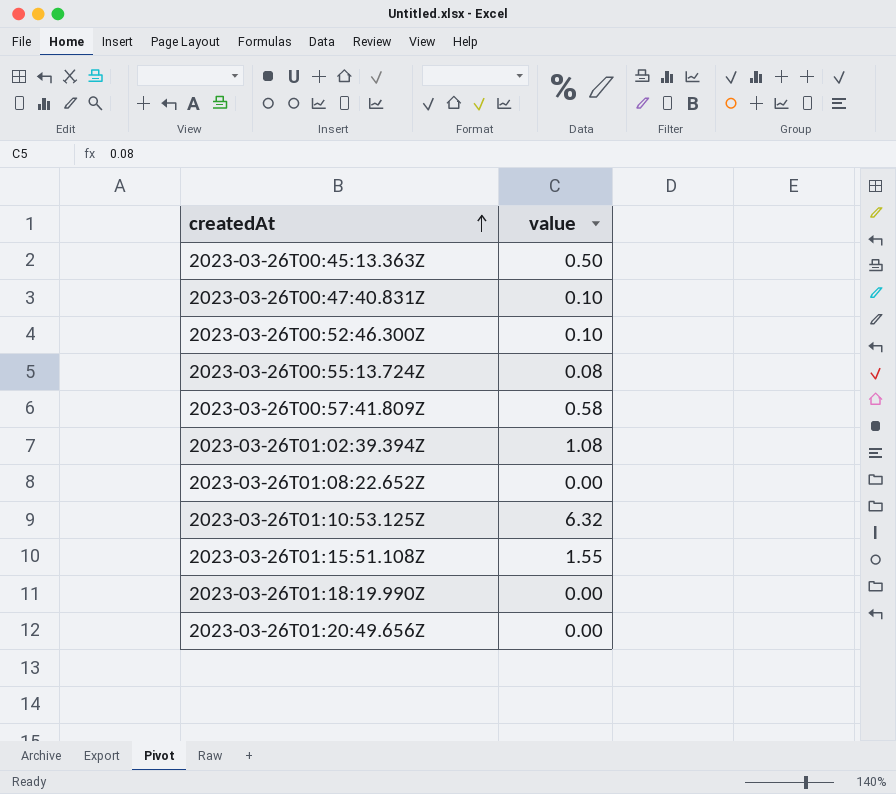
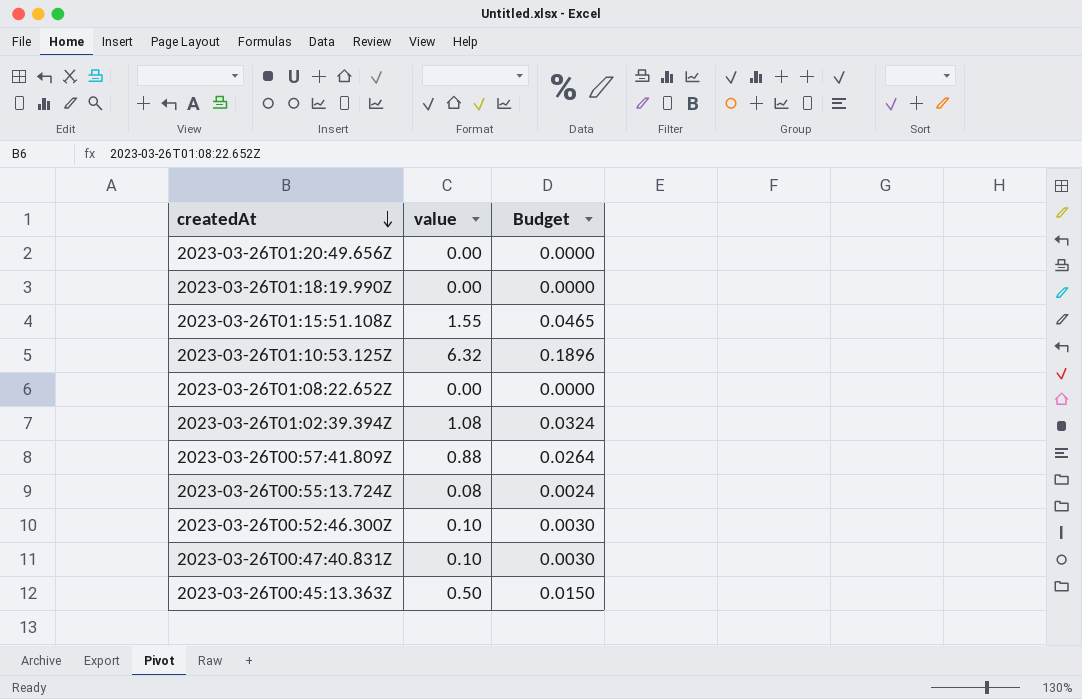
row order: createdAt ascending -> createdAt descending
column Budget | formula: none -> [value] * 0.03
2023-03-26T00:57:41.809Z | value: 0.58 -> 0.88

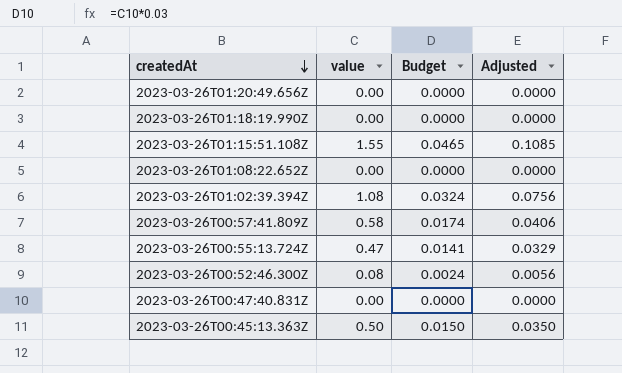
column Adjusted | formula: none -> [value] * 0.07
row 2023-03-26T01:10:53.125Z: 6.32 | 0.1896 -> none
2023-03-26T00:57:41.809Z | value: 0.88 -> 0.58
2023-03-26T00:57:41.809Z | Budget: 0.0264 -> 0.0174
2023-03-26T00:55:13.724Z | value: 0.08 -> 0.47
2023-03-26T00:55:13.724Z | Budget: 0.0024 -> 0.0141
2023-03-26T00:52:46.300Z | value: 0.10 -> 0.08
2023-03-26T00:52:46.300Z | Budget: 0.0030 -> 0.0024
2023-03-26T00:47:40.831Z | value: 0.10 -> 0.00
2023-03-26T00:47:40.831Z | Budget: 0.0030 -> 0.0000

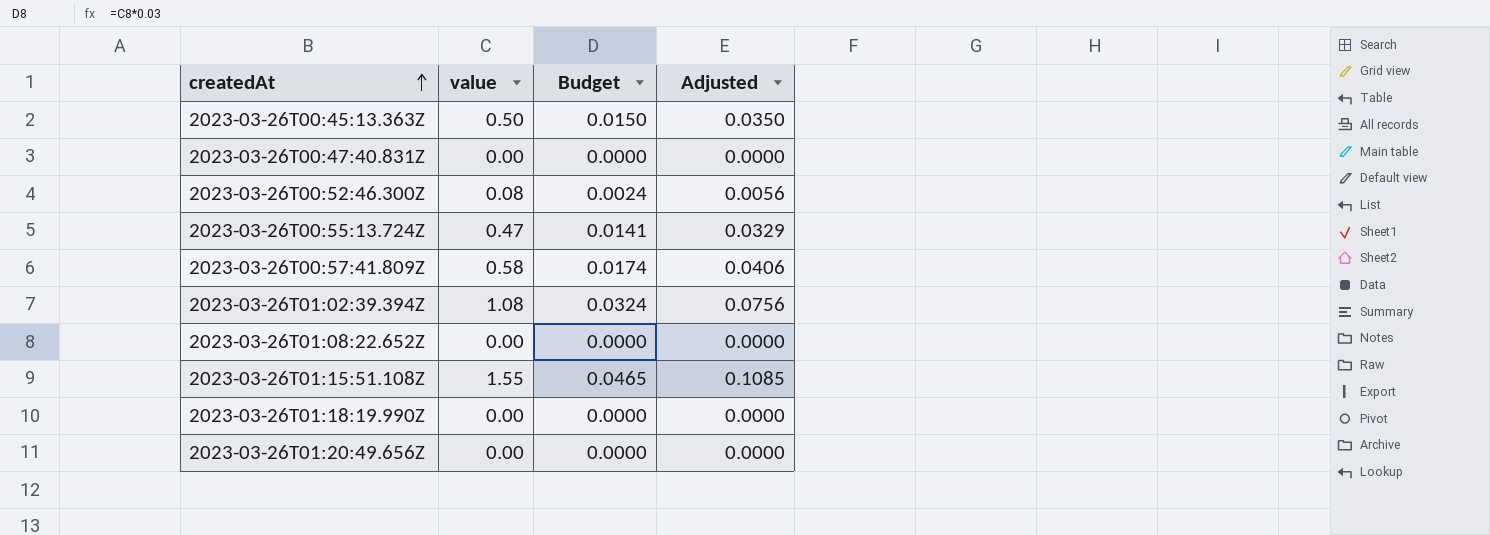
row order: createdAt descending -> createdAt ascending

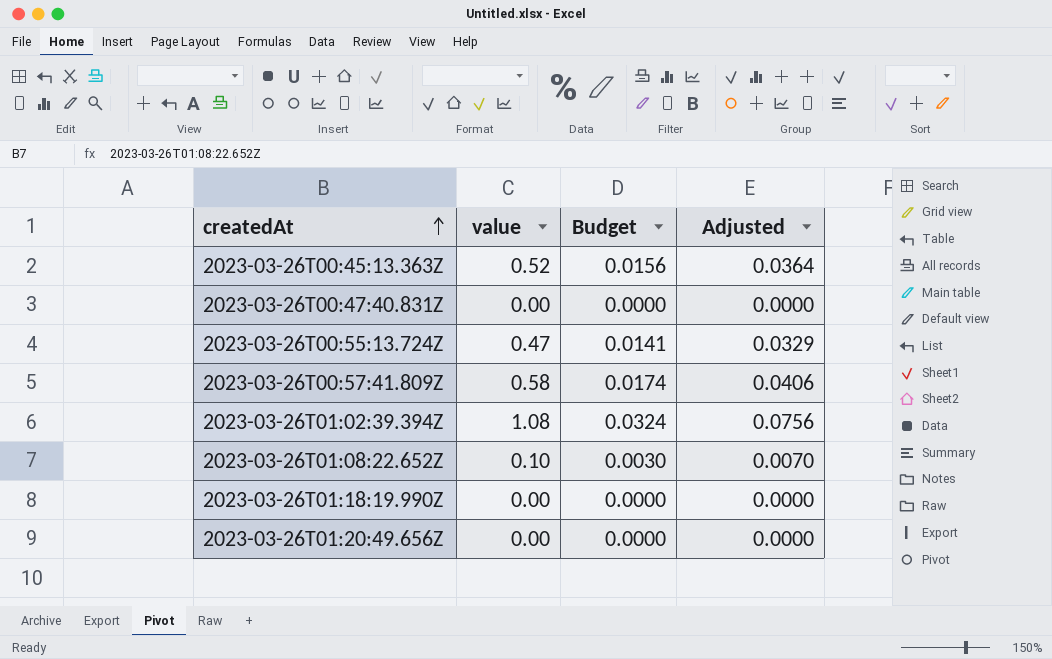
row 2023-03-26T00:52:46.300Z: 0.08 | 0.0024 | 0.0056 -> none
row 2023-03-26T01:15:51.108Z: 1.55 | 0.0465 | 0.1085 -> none
2023-03-26T00:45:13.363Z | value: 0.50 -> 0.52
2023-03-26T00:45:13.363Z | Budget: 0.0150 -> 0.0156
2023-03-26T00:45:13.363Z | Adjusted: 0.0350 -> 0.0364
2023-03-26T01:08:22.652Z | value: 0.00 -> 0.10
2023-03-26T01:08:22.652Z | Budget: 0.0000 -> 0.0030
2023-03-26T01:08:22.652Z | Adjusted: 0.0000 -> 0.0070

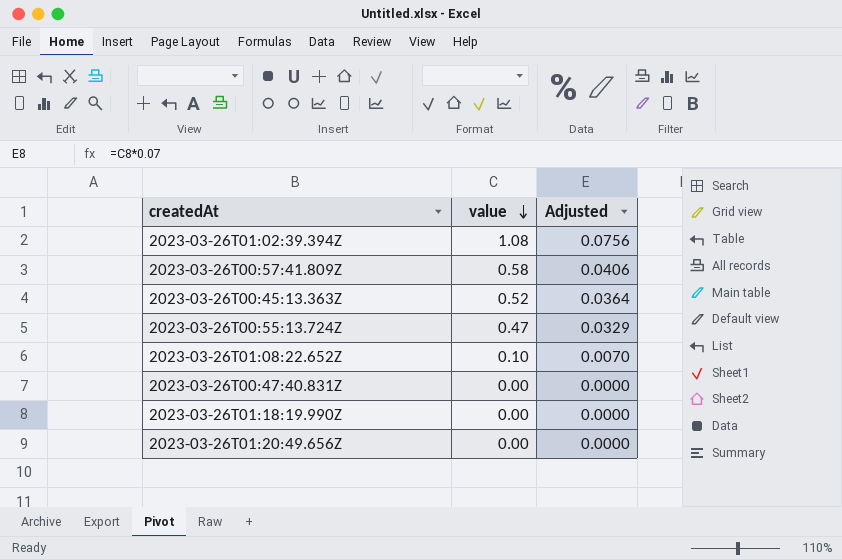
row order: createdAt ascending -> value descending
column Budget | formula: [value] * 0.03 -> none

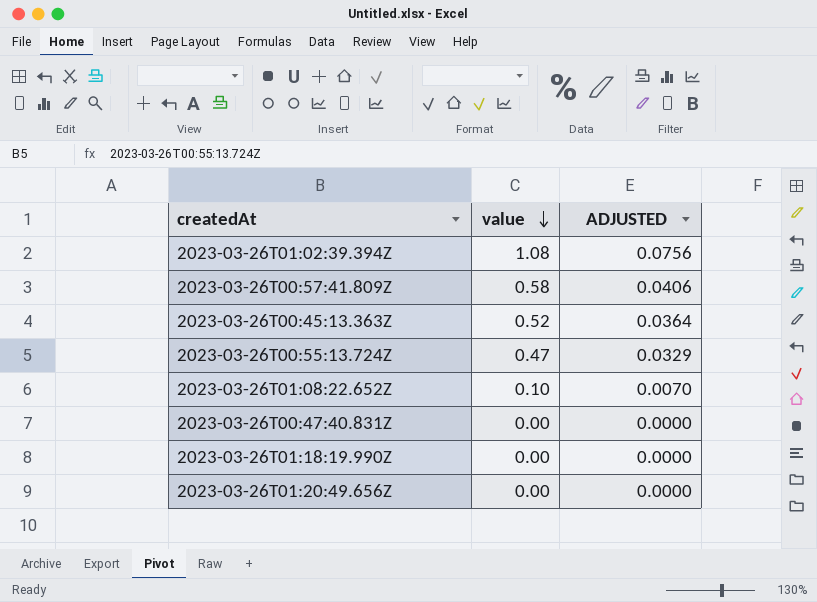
column name: Adjusted -> ADJUSTED

